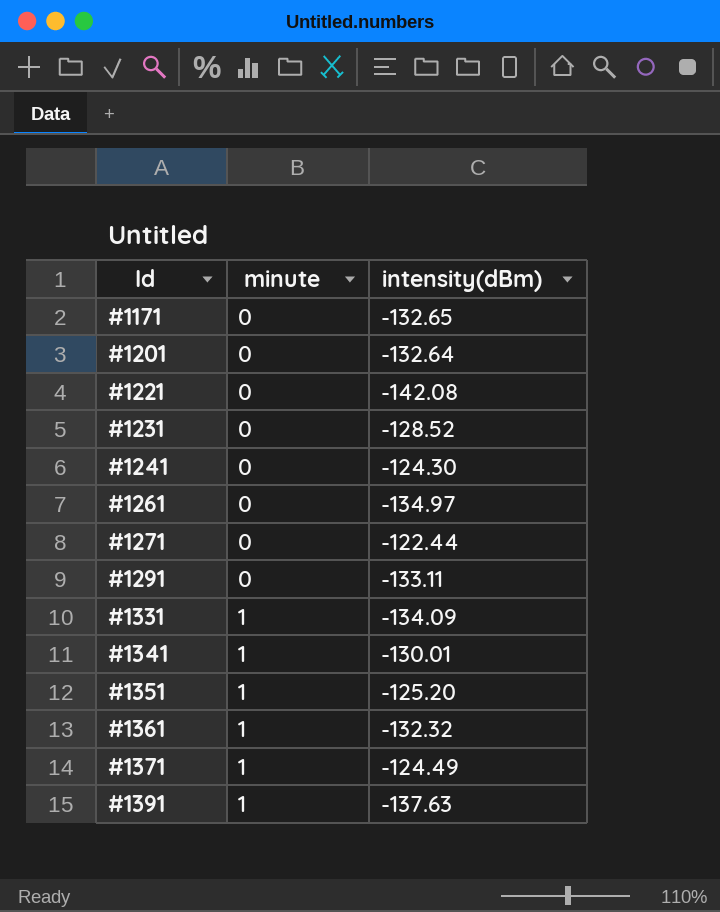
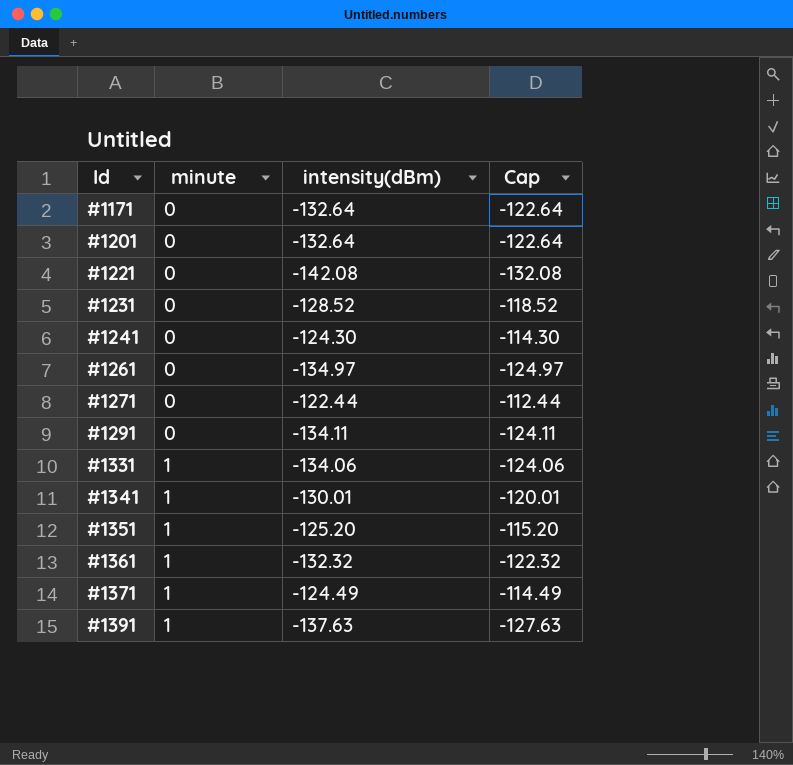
column Cap | formula: none -> [intensity(dBm)] + 10
#1171 | intensity(dBm): -132.65 -> -132.64
#1291 | intensity(dBm): -133.11 -> -134.11
#1331 | intensity(dBm): -134.09 -> -134.06

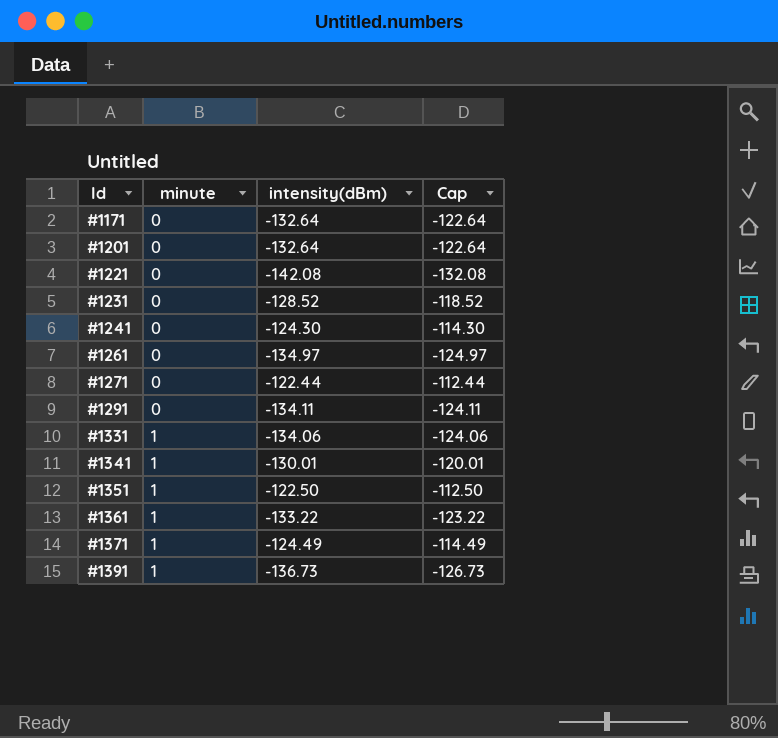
#1351 | intensity(dBm): -125.20 -> -122.50
#1351 | Cap: -115.20 -> -112.50
#1361 | intensity(dBm): -132.32 -> -133.22
#1361 | Cap: -122.32 -> -123.22
#1391 | intensity(dBm): -137.63 -> -136.73
#1391 | Cap: -127.63 -> -126.73

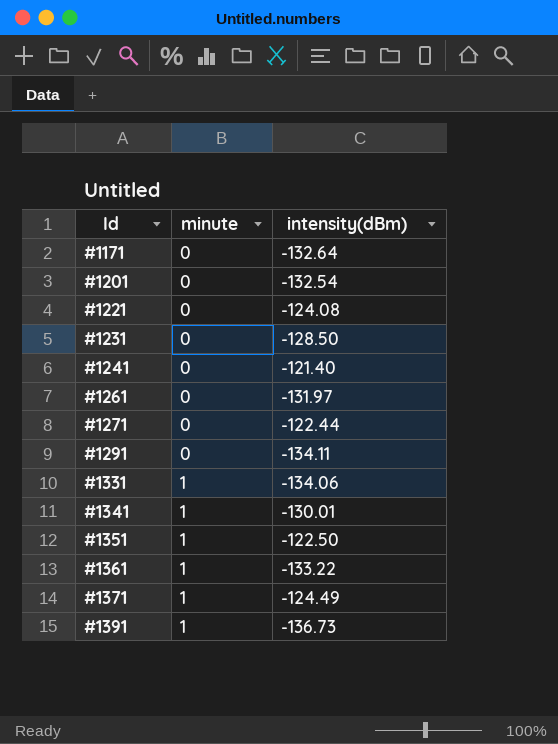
column Cap | formula: [intensity(dBm)] + 10 -> none
#1201 | intensity(dBm): -132.64 -> -132.54
#1221 | intensity(dBm): -142.08 -> -124.08
#1231 | intensity(dBm): -128.52 -> -128.50
#1241 | intensity(dBm): -124.30 -> -121.40
#1261 | intensity(dBm): -134.97 -> -131.97

